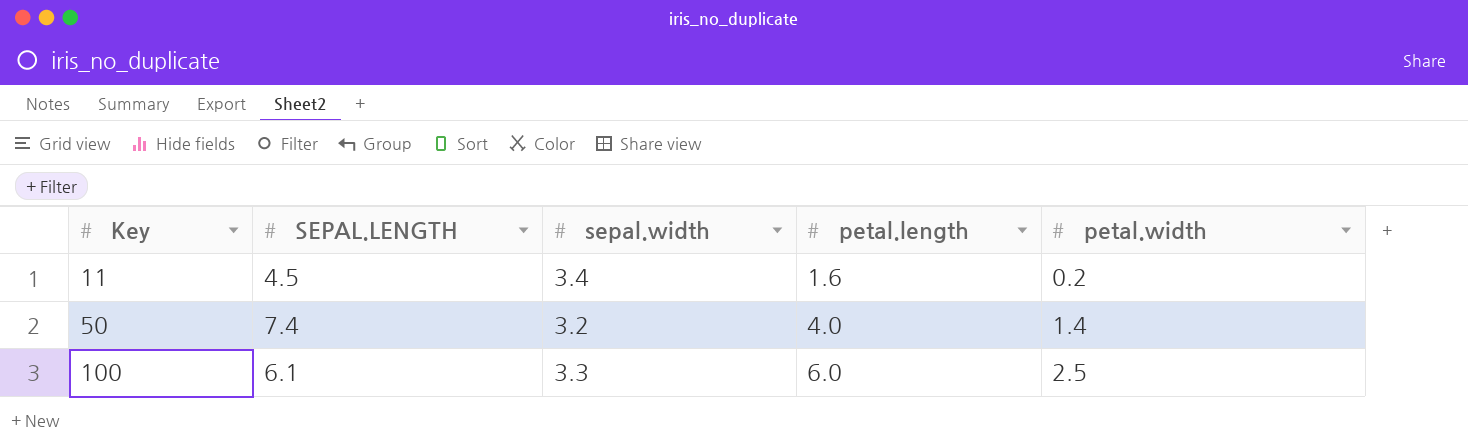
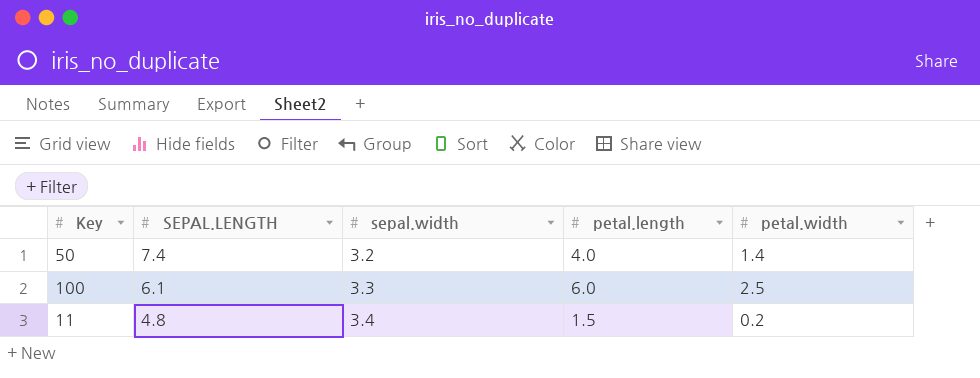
row order: Key ascending -> SEPAL.LENGTH descending
11 | SEPAL.LENGTH: 4.5 -> 4.8
11 | petal.length: 1.6 -> 1.5

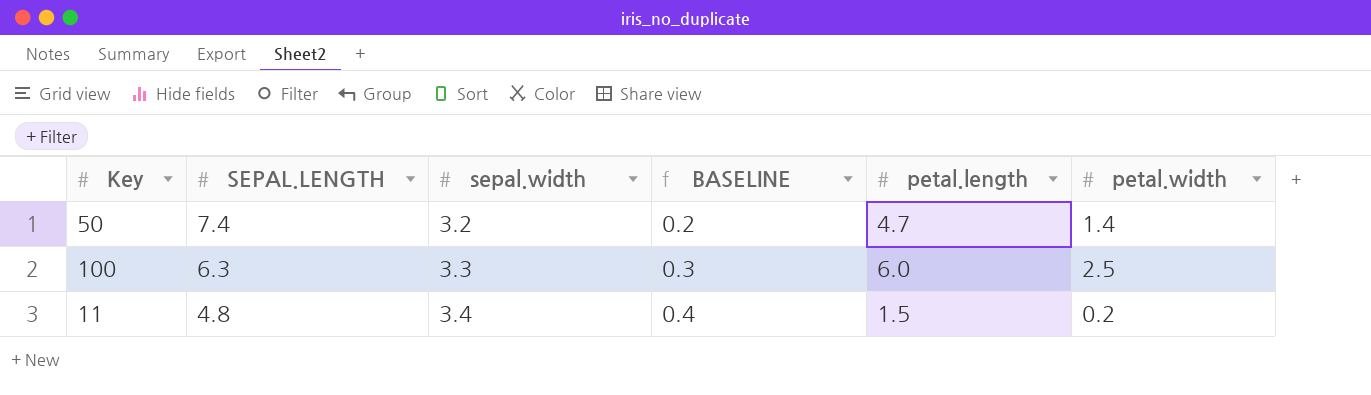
column BASELINE | formula: none -> [sepal.width] - 3
50 | petal.length: 4.0 -> 4.7
100 | SEPAL.LENGTH: 6.1 -> 6.3

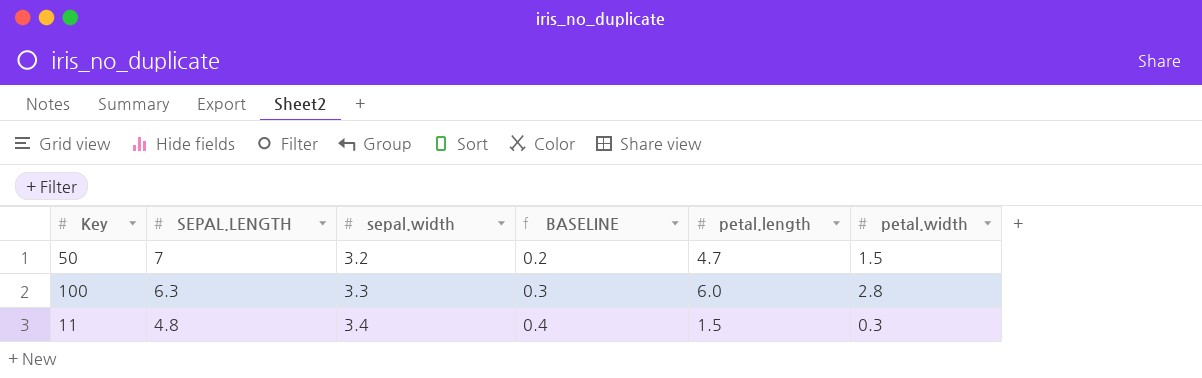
50 | SEPAL.LENGTH: 7.4 -> 7
50 | petal.width: 1.4 -> 1.5
100 | petal.width: 2.5 -> 2.8
11 | petal.width: 0.2 -> 0.3

